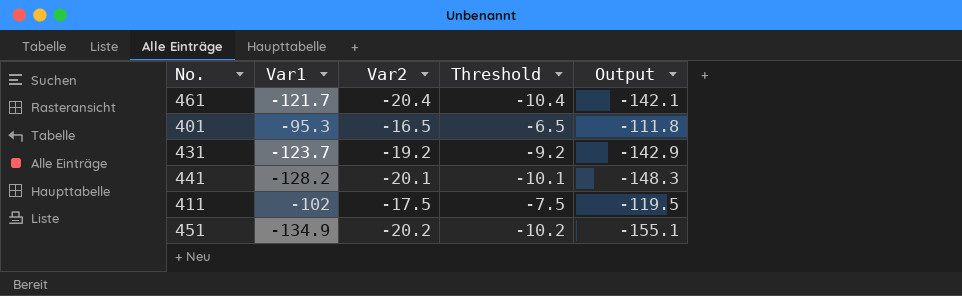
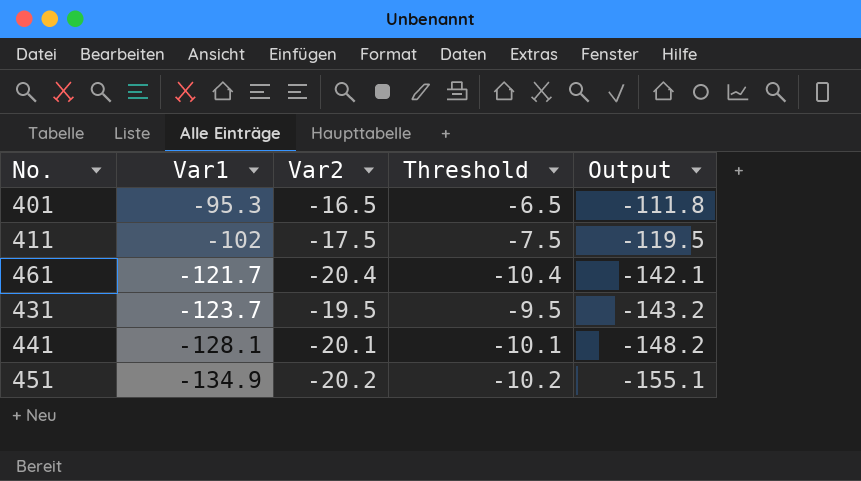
row order: none -> Var1 descending
431 | Var2: -19.2 -> -19.5
431 | Threshold: -9.2 -> -9.5
431 | Output: -142.9 -> -143.2
441 | Var1: -128.2 -> -128.1
441 | Output: -148.3 -> -148.2

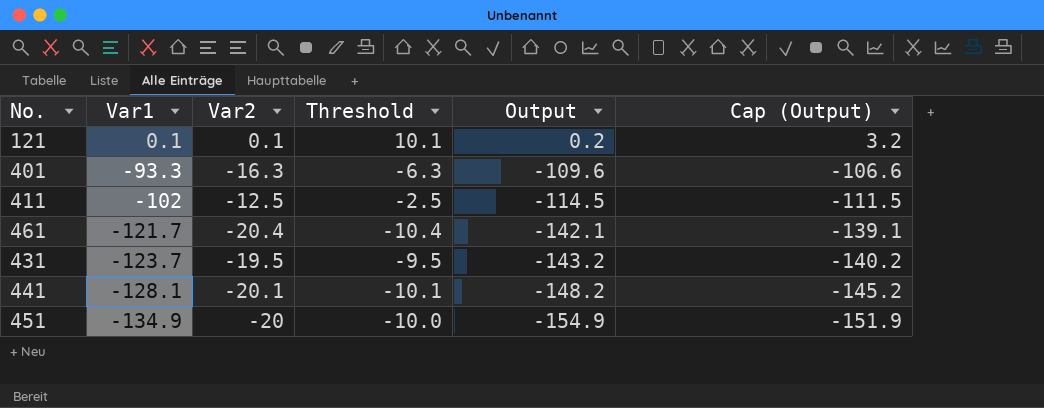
column Cap (Output) | formula: none -> [Output] + 3
row 121: none -> 0.1 | 0.1 | 10.1 | 0.2 | 3.2
401 | Var1: -95.3 -> -93.3
401 | Var2: -16.5 -> -16.3
401 | Threshold: -6.5 -> -6.3
401 | Output: -111.8 -> -109.6
411 | Var2: -17.5 -> -12.5
411 | Threshold: -7.5 -> -2.5
411 | Output: -119.5 -> -114.5
451 | Var2: -20.2 -> -20
451 | Threshold: -10.2 -> -10.0
451 | Output: -155.1 -> -154.9

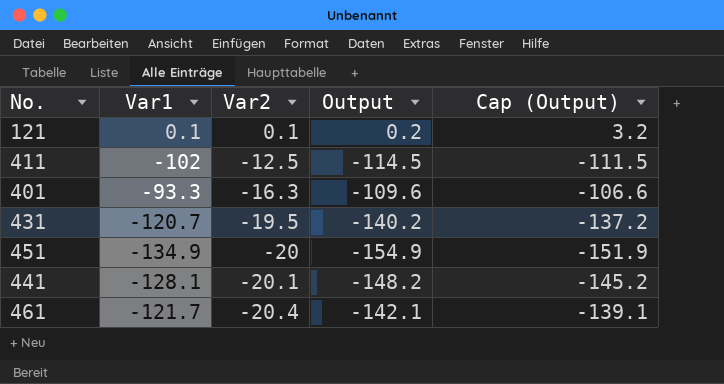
row order: Var1 descending -> Var2 descending
column Threshold | formula: [Var2] + 10 -> none
431 | Var1: -123.7 -> -120.7
431 | Output: -143.2 -> -140.2
431 | Cap (Output): -140.2 -> -137.2

